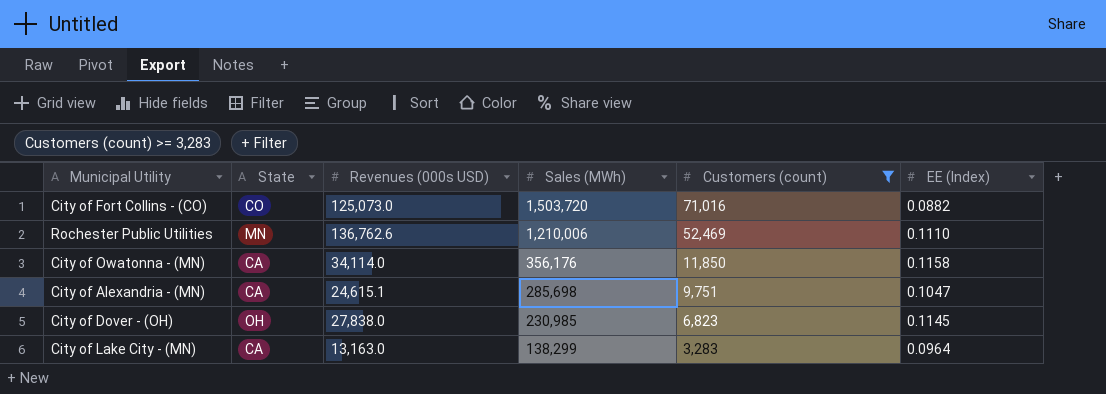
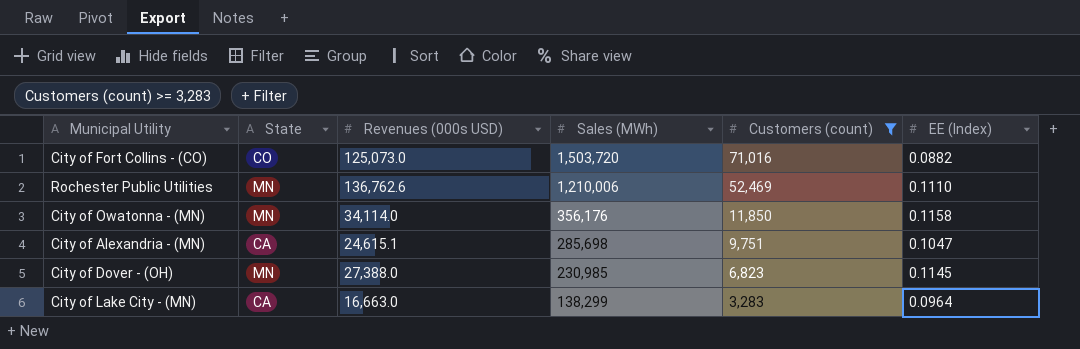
City of Owatonna - (MN) | State: CA -> MN
City of Dover - (OH) | State: OH -> MN
City of Dover - (OH) | Revenues (000s USD): 27,838.0 -> 27,388.0
City of Lake City - (MN) | Revenues (000s USD): 13,163.0 -> 16,663.0

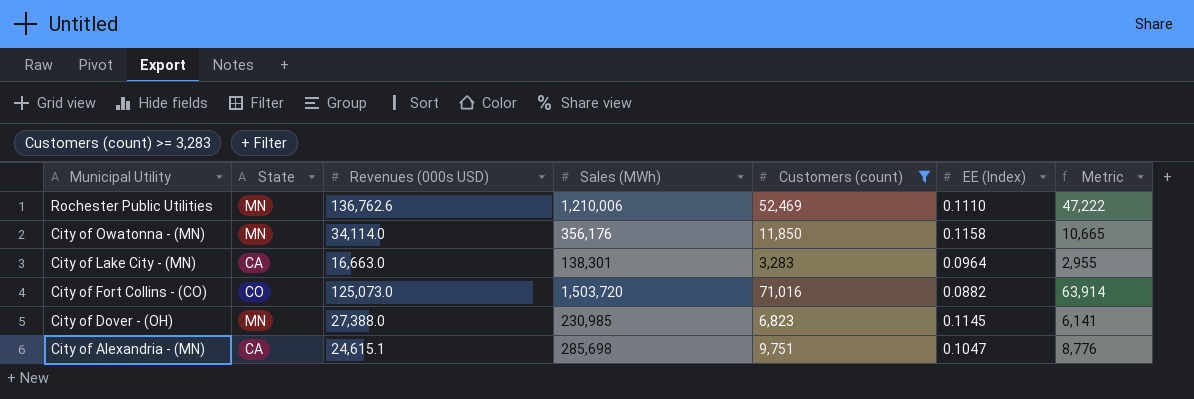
row order: Sales (MWh) descending -> Municipal Utility descending
column Metric | formula: none -> [Customers (count)] * 0.9
City of Lake City - (MN) | Sales (MWh): 138,299 -> 138,301

